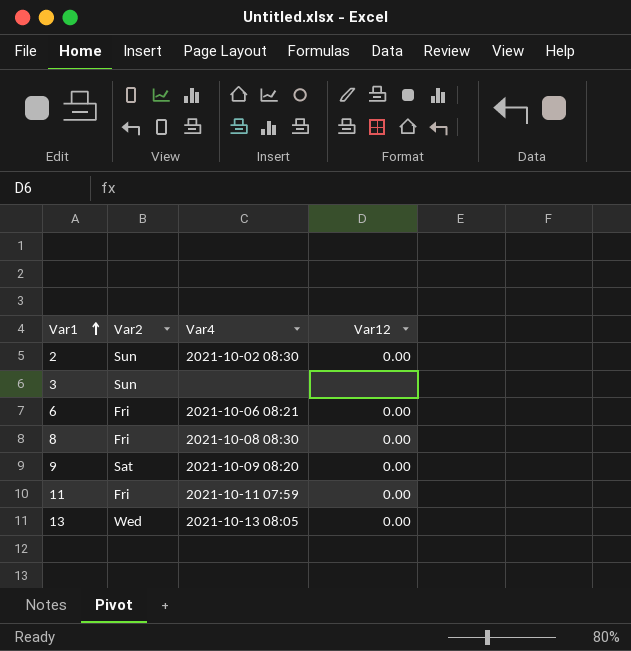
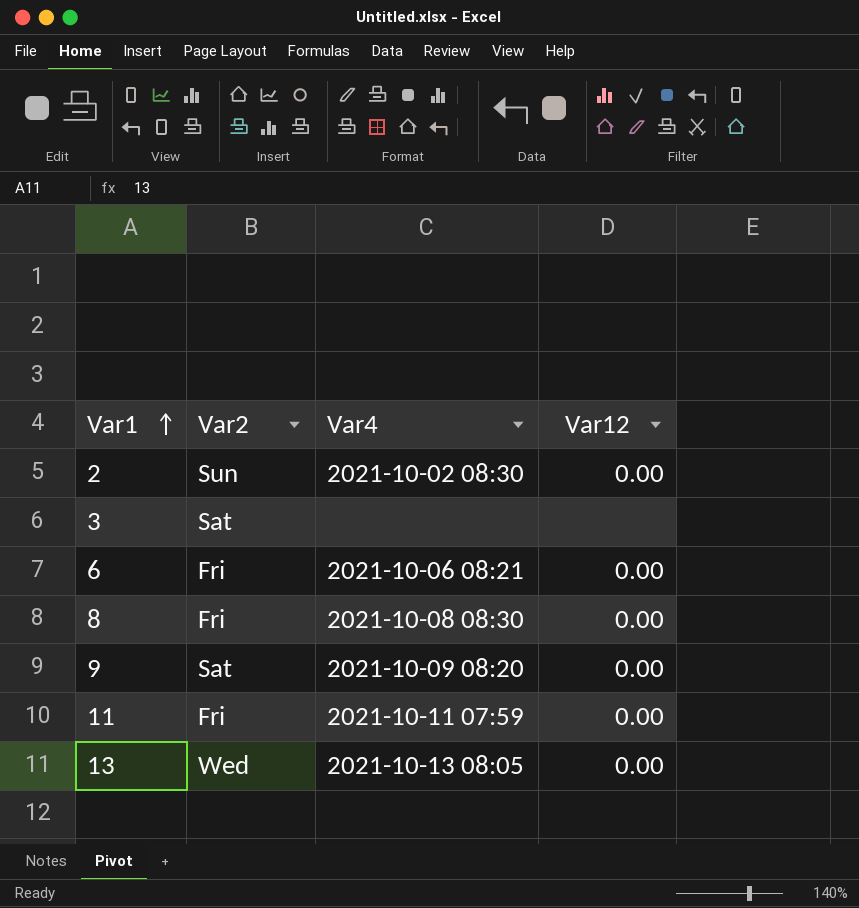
3 | Var2: Sun -> Sat

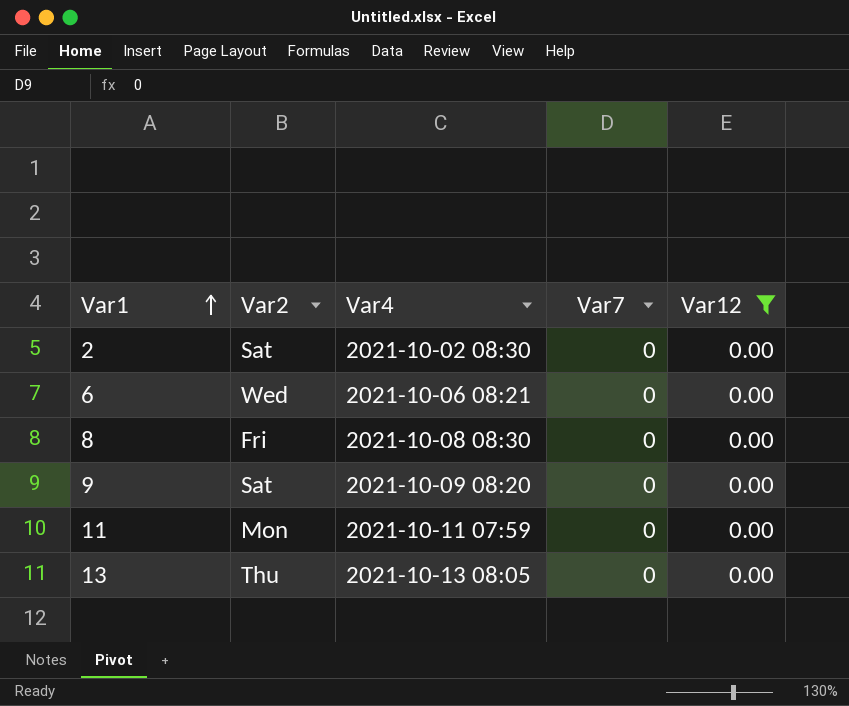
filter: none -> Var12 = 0.00
column Var7 | position: none -> 4
2 | Var2: Sun -> Sat
6 | Var2: Fri -> Wed
11 | Var2: Fri -> Mon
13 | Var2: Wed -> Thu

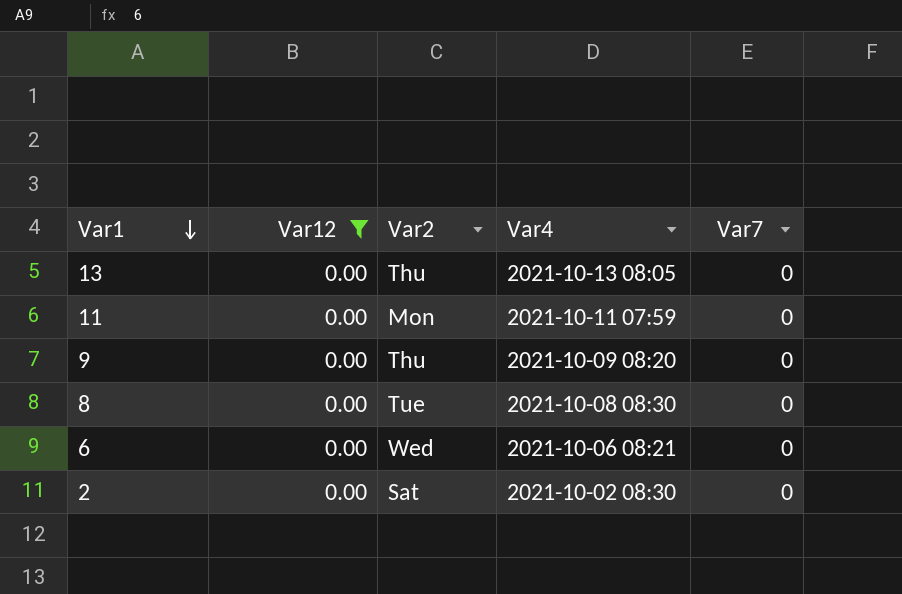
row order: Var1 ascending -> Var1 descending
column Var12 | position: 5 -> 2
9 | Var2: Sat -> Thu
8 | Var2: Fri -> Tue

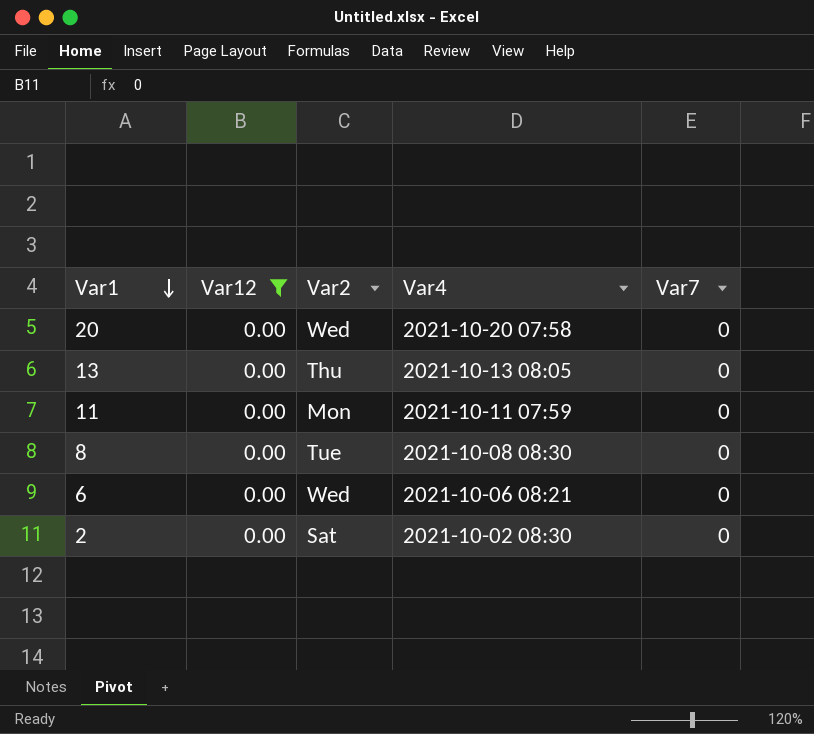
row 9: 0.00 | Thu | 2021-10-09 08:20 | 0 -> none
row 20: none -> 0.00 | Wed | 2021-10-20 07:58 | 0

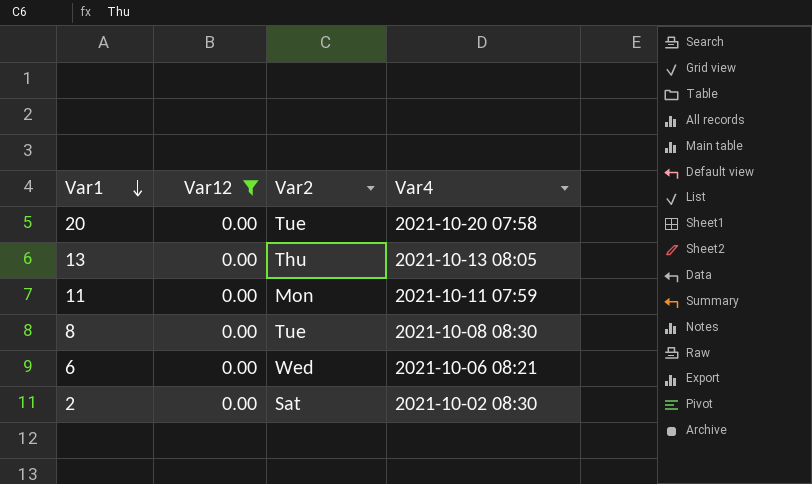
column Var7 | position: 5 -> none
20 | Var2: Wed -> Tue

